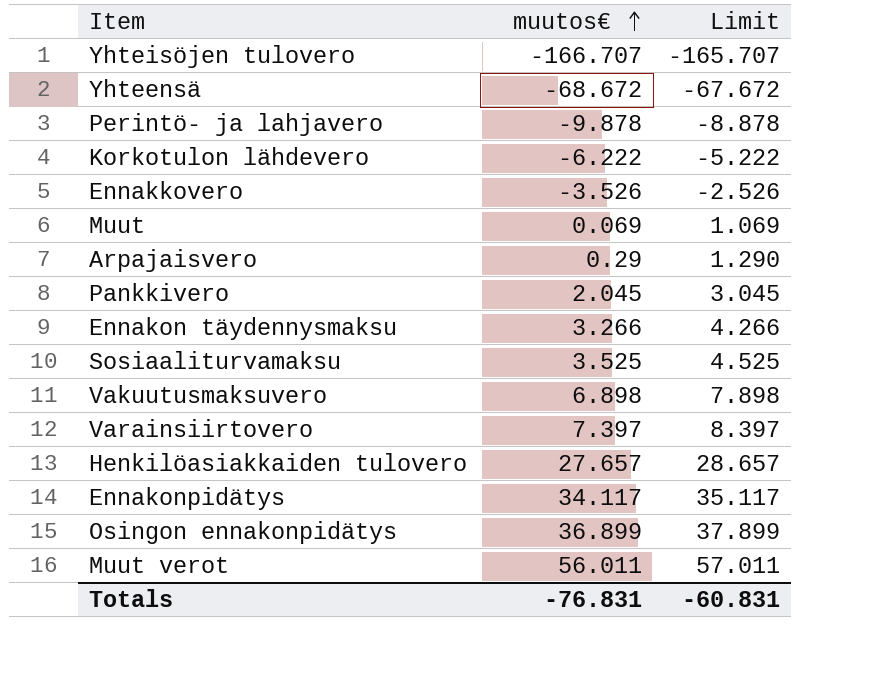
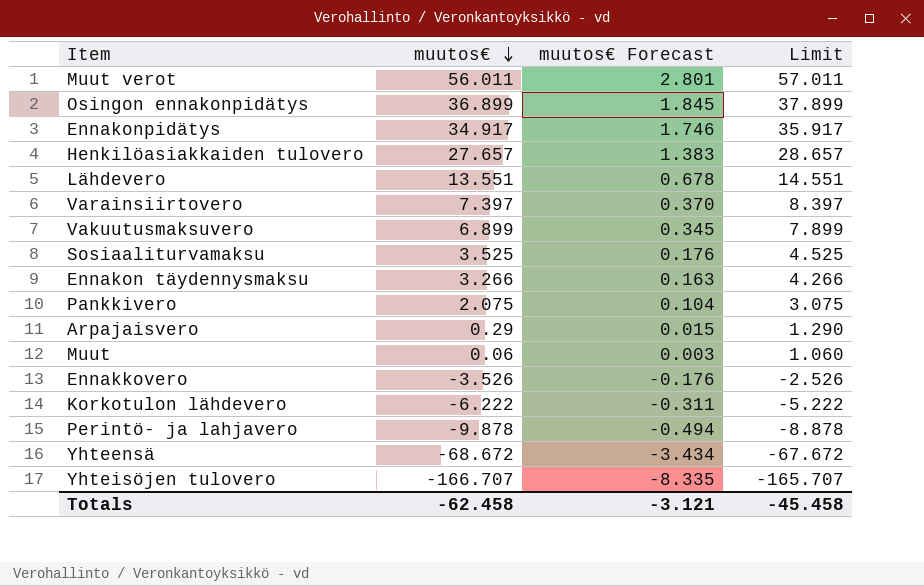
row order: muutos€ ascending -> muutos€ descending
column muutos€ Forecast | formula: none -> [muutos€] * 0.05
Ennakonpidätys | muutos€: 34.117 -> 34.917
Ennakonpidätys | Limit: 35.117 -> 35.917
row Lähdevero: none -> 13.551 | 0.678 | 14.551
Vakuutusmaksuvero | muutos€: 6.898 -> 6.899
Vakuutusmaksuvero | Limit: 7.898 -> 7.899
Pankkivero | muutos€: 2.045 -> 2.075
Pankkivero | Limit: 3.045 -> 3.075
Muut | muutos€: 0.069 -> 0.06
Muut | Limit: 1.069 -> 1.060
Totals | muutos€: -76.831 -> -62.458
Totals | Limit: -60.831 -> -45.458

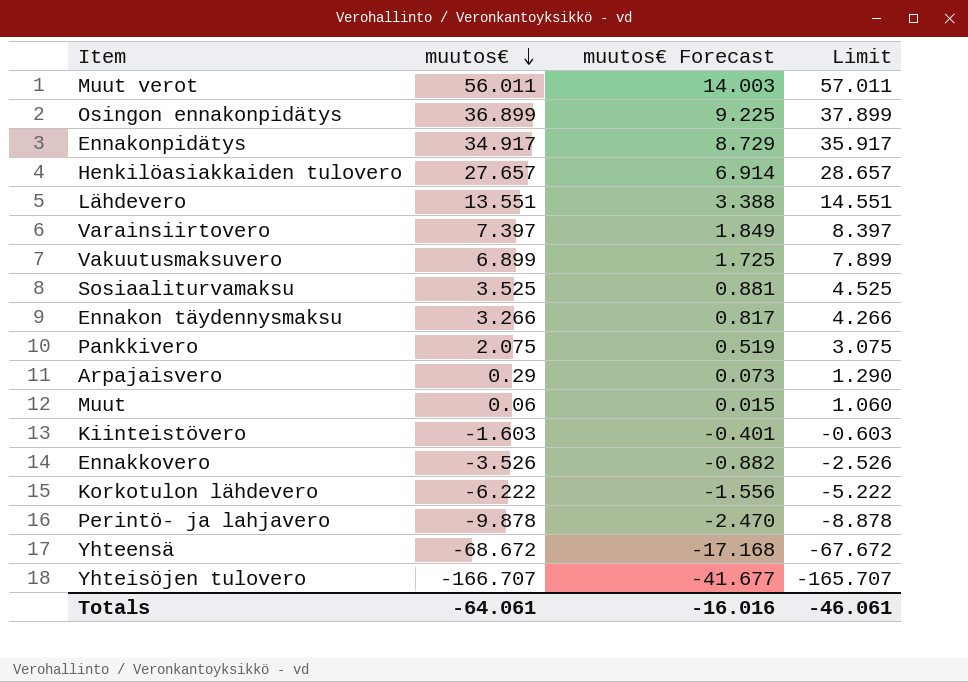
column muutos€ Forecast | formula: [muutos€] * 0.05 -> [muutos€] * 0.25
row Kiinteistövero: none -> -1.603 | -0.401 | -0.603
Totals | muutos€: -62.458 -> -64.061
Totals | muutos€ Forecast: -3.121 -> -16.016
Totals | Limit: -45.458 -> -46.061

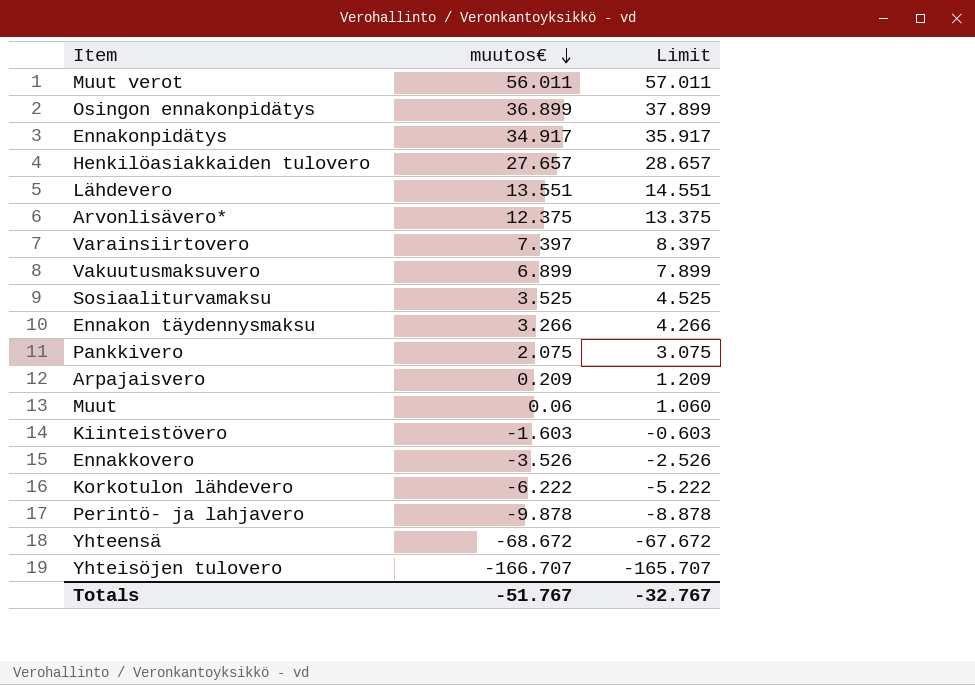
column muutos€ Forecast | formula: [muutos€] * 0.25 -> none
row Arvonlisävero*: none -> 12.375 | 13.375
Arpajaisvero | muutos€: 0.29 -> 0.209
Arpajaisvero | Limit: 1.290 -> 1.209
Totals | muutos€: -64.061 -> -51.767
Totals | Limit: -46.061 -> -32.767

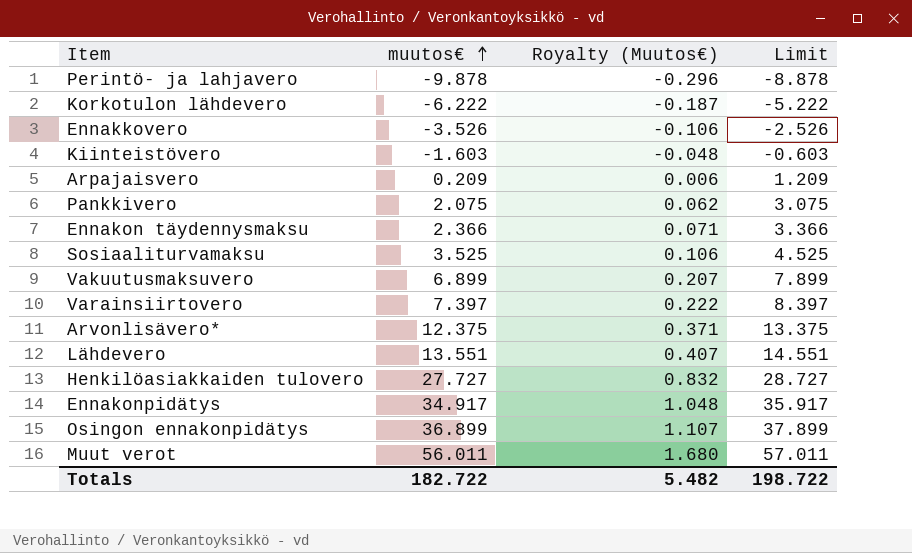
row order: muutos€ descending -> muutos€ ascending
column Royalty (Muutos€) | formula: none -> [muutos€] * 0.03
row Muut: 0.06 | 1.060 -> none
row Yhteensä: -68.672 | -67.672 -> none
row Yhteisöjen tulovero: -166.707 | -165.707 -> none
Ennakon täydennysmaksu | muutos€: 3.266 -> 2.366
Ennakon täydennysmaksu | Limit: 4.266 -> 3.366
Henkilöasiakkaiden tulovero | muutos€: 27.657 -> 27.727
Henkilöasiakkaiden tulovero | Limit: 28.657 -> 28.727
Totals | muutos€: -51.767 -> 182.722
Totals | Limit: -32.767 -> 198.722

